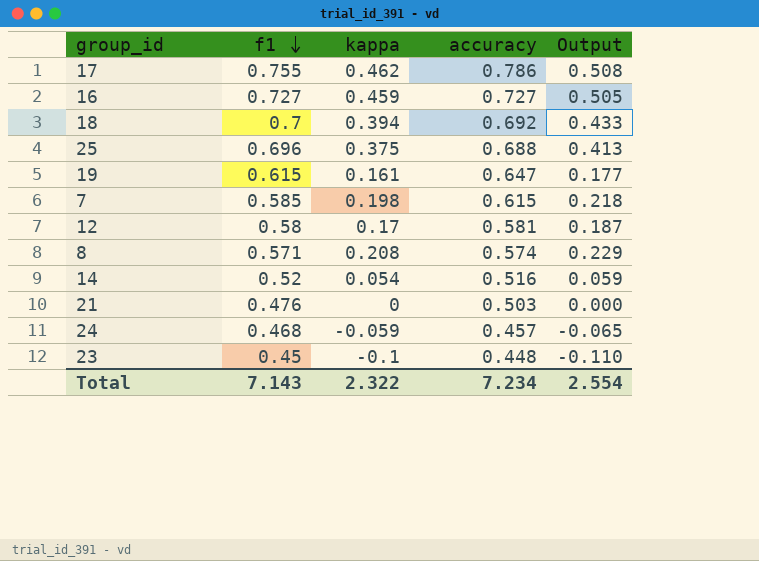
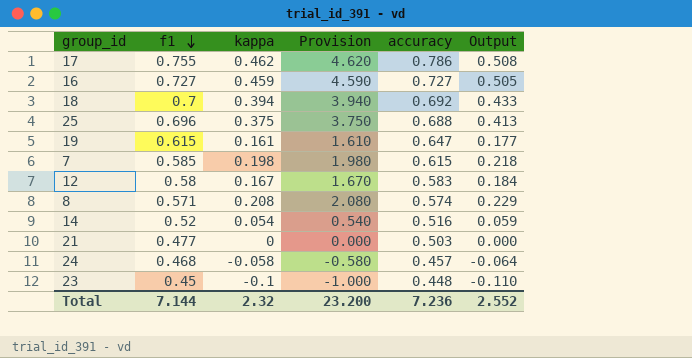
column Provision | formula: none -> [kappa] * 10
12 | kappa: 0.17 -> 0.167
12 | accuracy: 0.581 -> 0.583
12 | Output: 0.187 -> 0.184
21 | f1: 0.476 -> 0.477
24 | kappa: -0.059 -> -0.058
24 | Output: -0.065 -> -0.064
Total | f1: 7.143 -> 7.144
Total | kappa: 2.322 -> 2.32
Total | accuracy: 7.234 -> 7.236
Total | Output: 2.554 -> 2.552

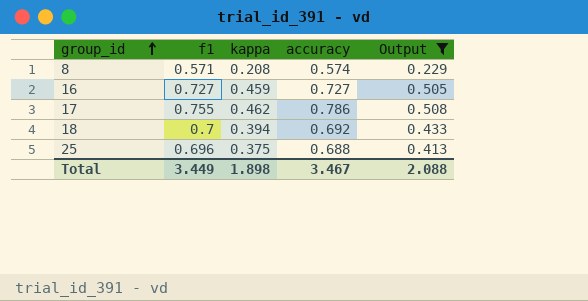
filter: none -> Output >= 0.229
row order: f1 descending -> group_id ascending
column Provision | formula: [kappa] * 10 -> none
Total | f1: 7.144 -> 3.449
Total | kappa: 2.32 -> 1.898
Total | accuracy: 7.236 -> 3.467
Total | Output: 2.552 -> 2.088

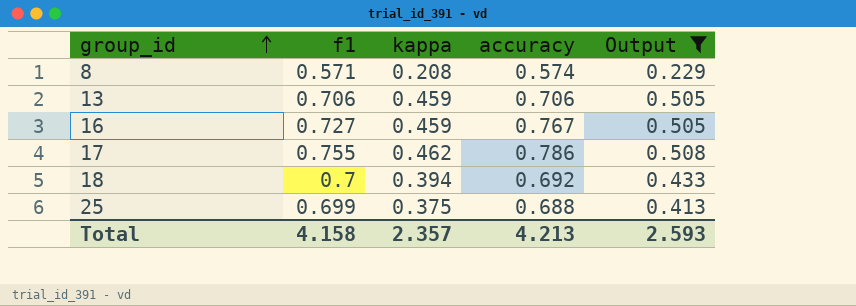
row 13: none -> 0.706 | 0.459 | 0.706 | 0.505
16 | accuracy: 0.727 -> 0.767
25 | f1: 0.696 -> 0.699
Total | f1: 3.449 -> 4.158
Total | kappa: 1.898 -> 2.357
Total | accuracy: 3.467 -> 4.213
Total | Output: 2.088 -> 2.593

